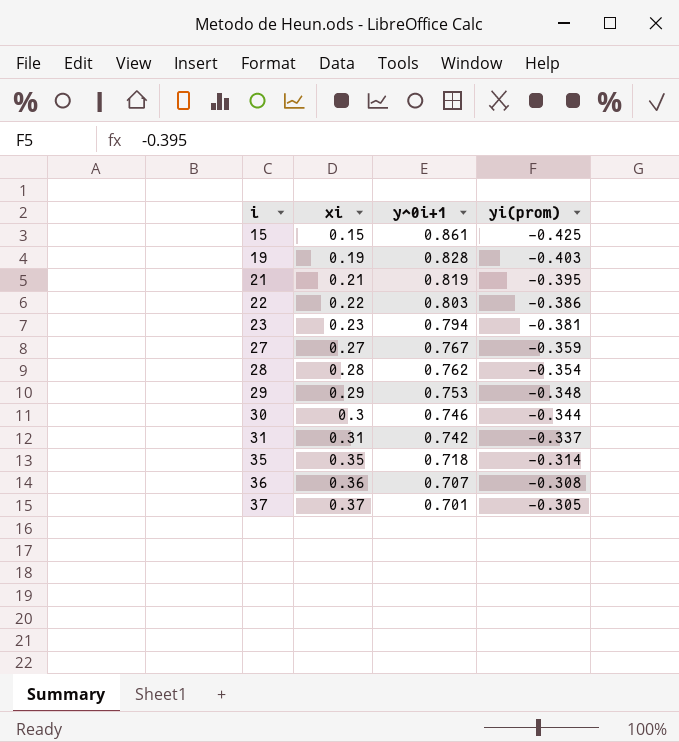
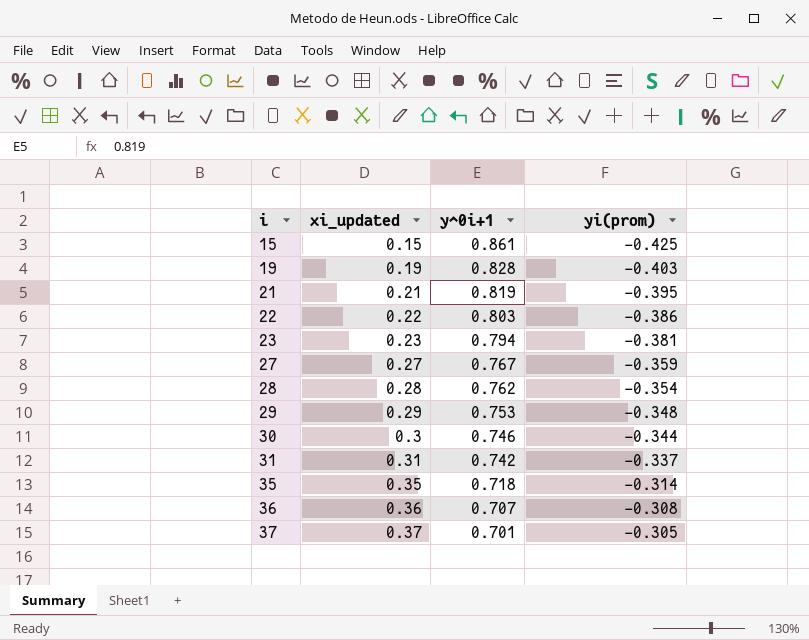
column name: xi -> xi_updated

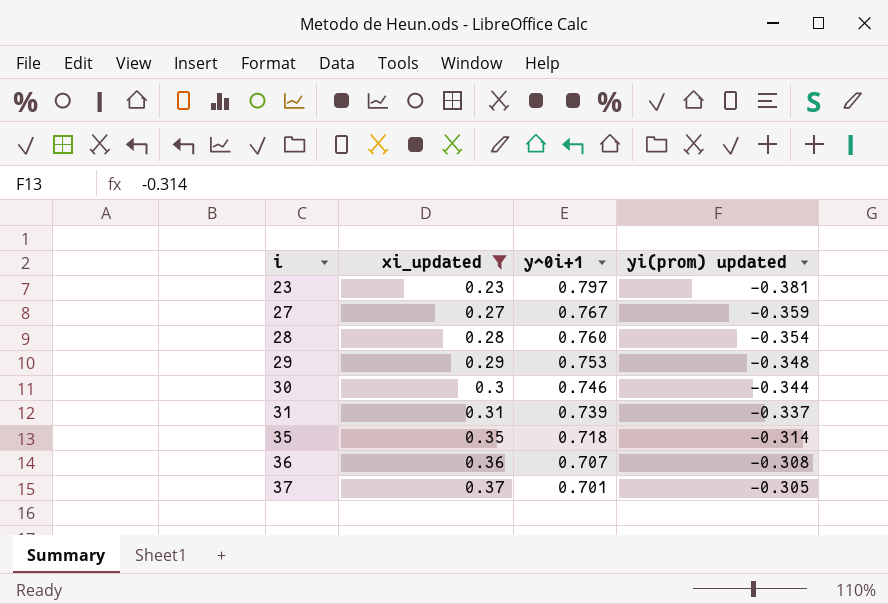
filter: none -> xi_updated >= 0.23
column name: yi(prom) -> yi(prom) updated
23 | y^0i+1: 0.794 -> 0.797
28 | y^0i+1: 0.762 -> 0.760
31 | y^0i+1: 0.742 -> 0.739

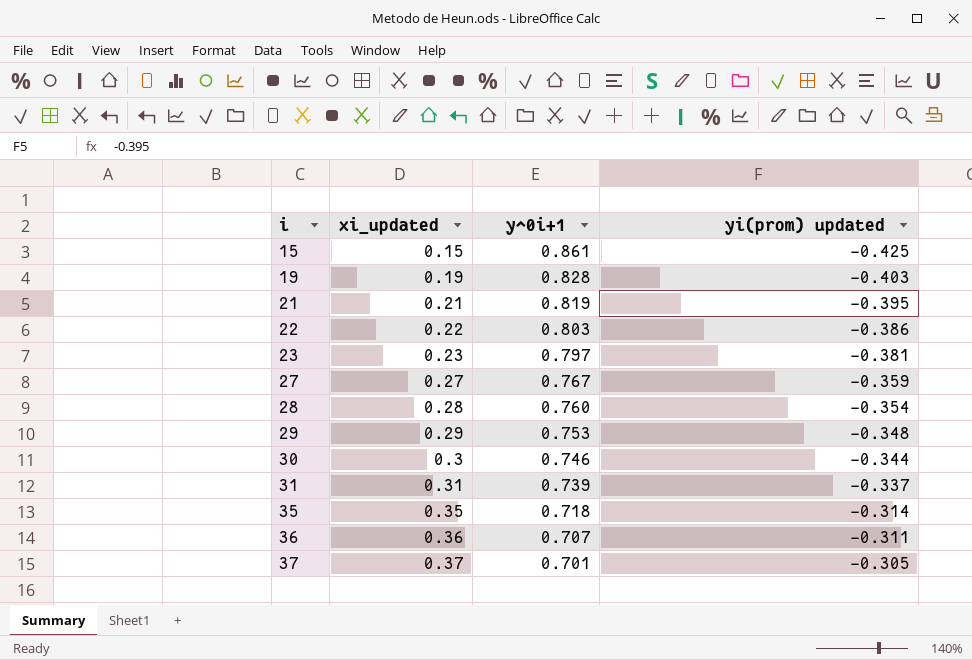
filter: xi_updated >= 0.23 -> none
36 | yi(prom) updated: -0.308 -> -0.311

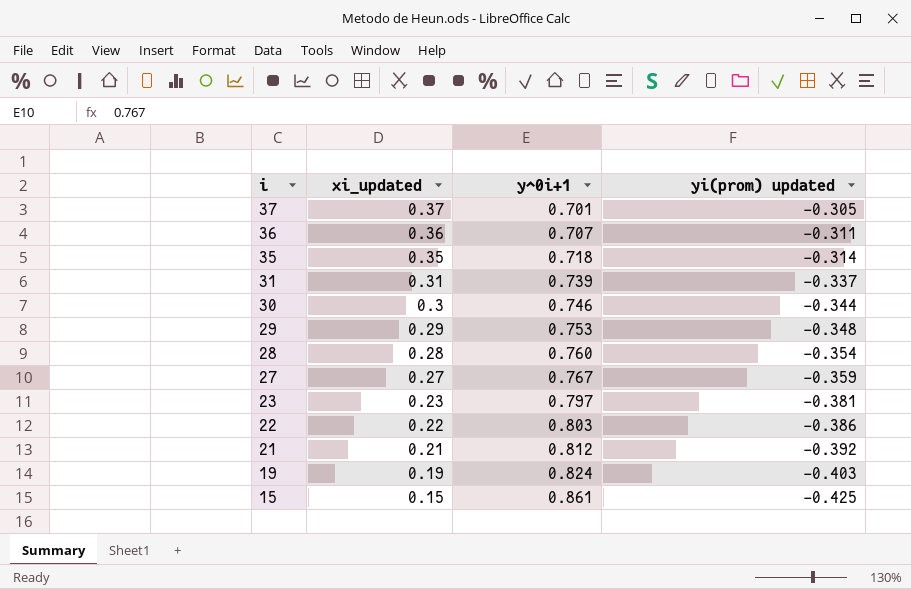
row order: i ascending -> i descending
21 | y^0i+1: 0.819 -> 0.812
21 | yi(prom) updated: -0.395 -> -0.392
19 | y^0i+1: 0.828 -> 0.824

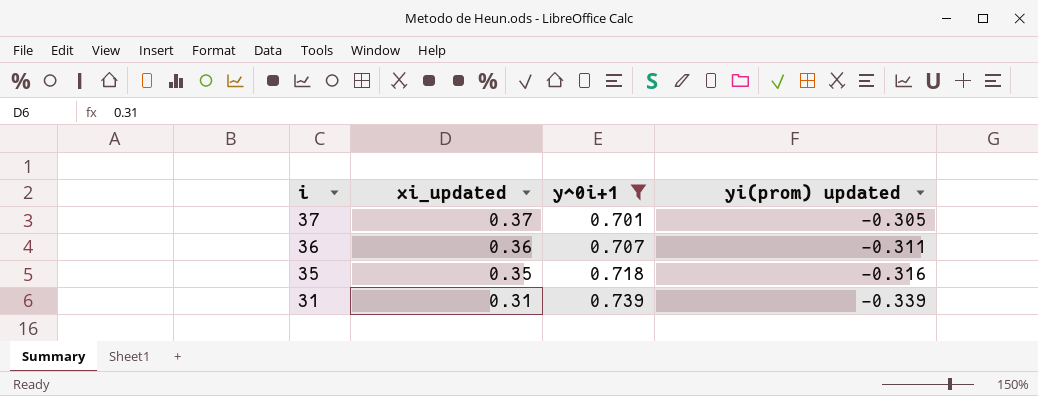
filter: none -> y^0i+1 <= 0.739
35 | yi(prom) updated: -0.314 -> -0.316
31 | yi(prom) updated: -0.337 -> -0.339

